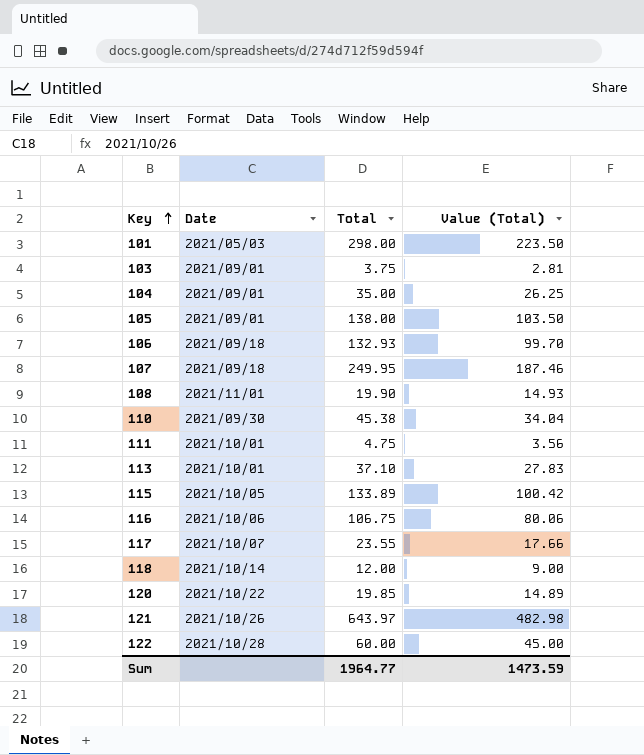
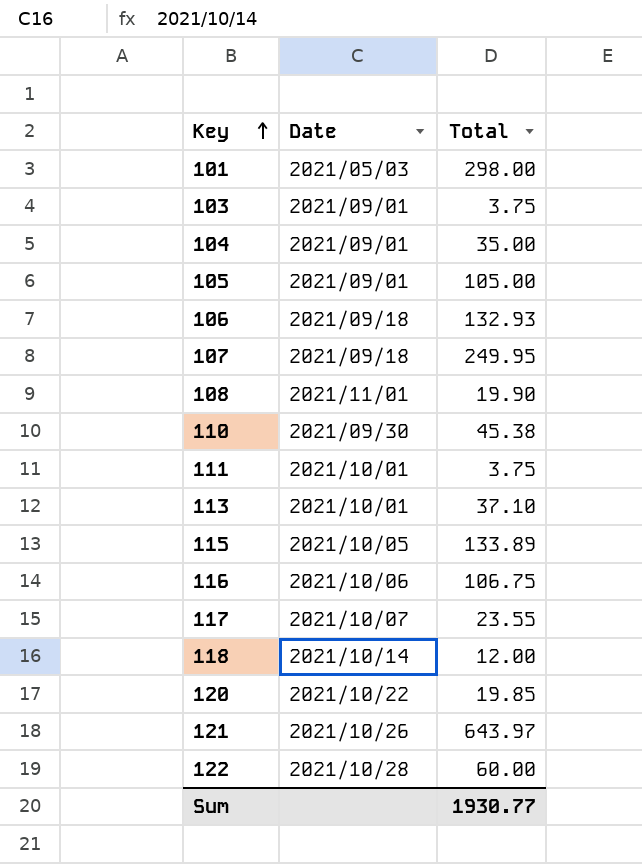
column Value (Total) | formula: [Total] * 0.75 -> none
105 | Total: 138.00 -> 105.00
111 | Total: 4.75 -> 3.75
Sum | Total: 1964.77 -> 1930.77

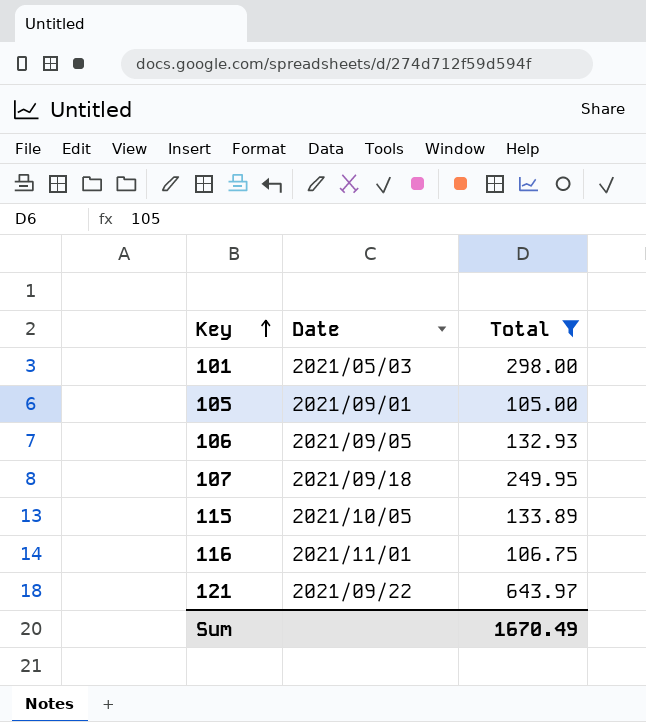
filter: none -> Total >= 105.00
106 | Date: 2021/09/18 -> 2021/09/05
116 | Date: 2021/10/06 -> 2021/11/01
121 | Date: 2021/10/26 -> 2021/09/22
Sum | Total: 1930.77 -> 1670.49

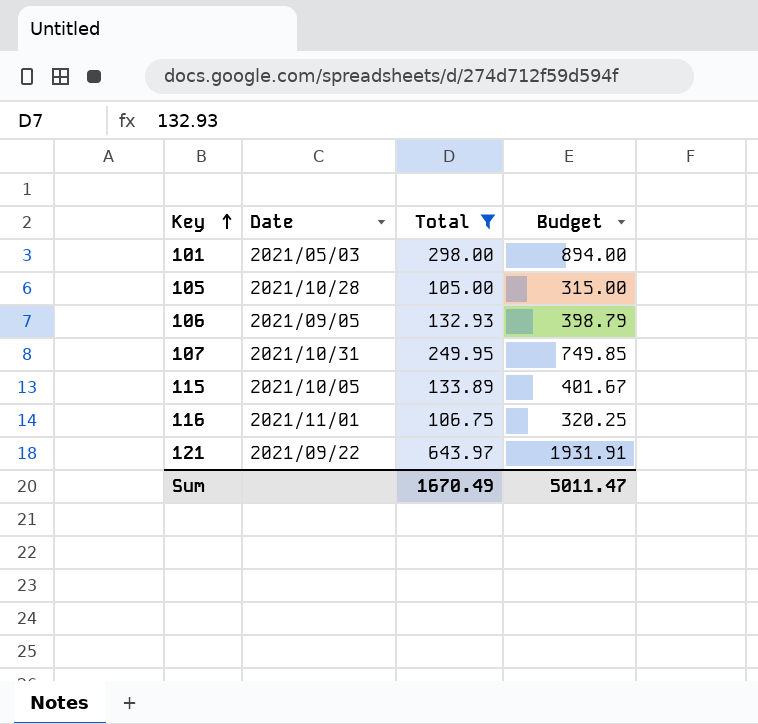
column Budget | formula: none -> [Total] * 3
105 | Date: 2021/09/01 -> 2021/10/28
107 | Date: 2021/09/18 -> 2021/10/31

